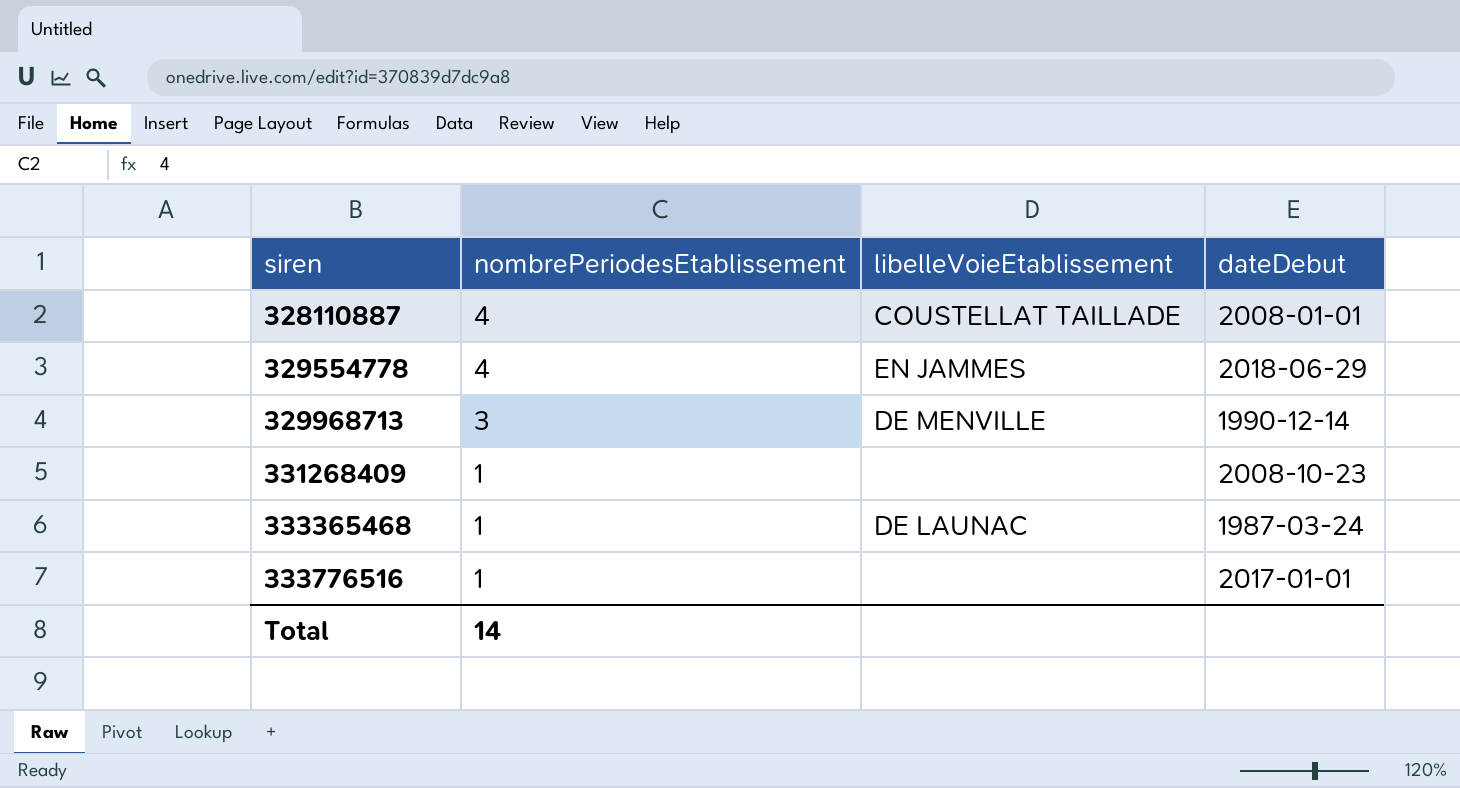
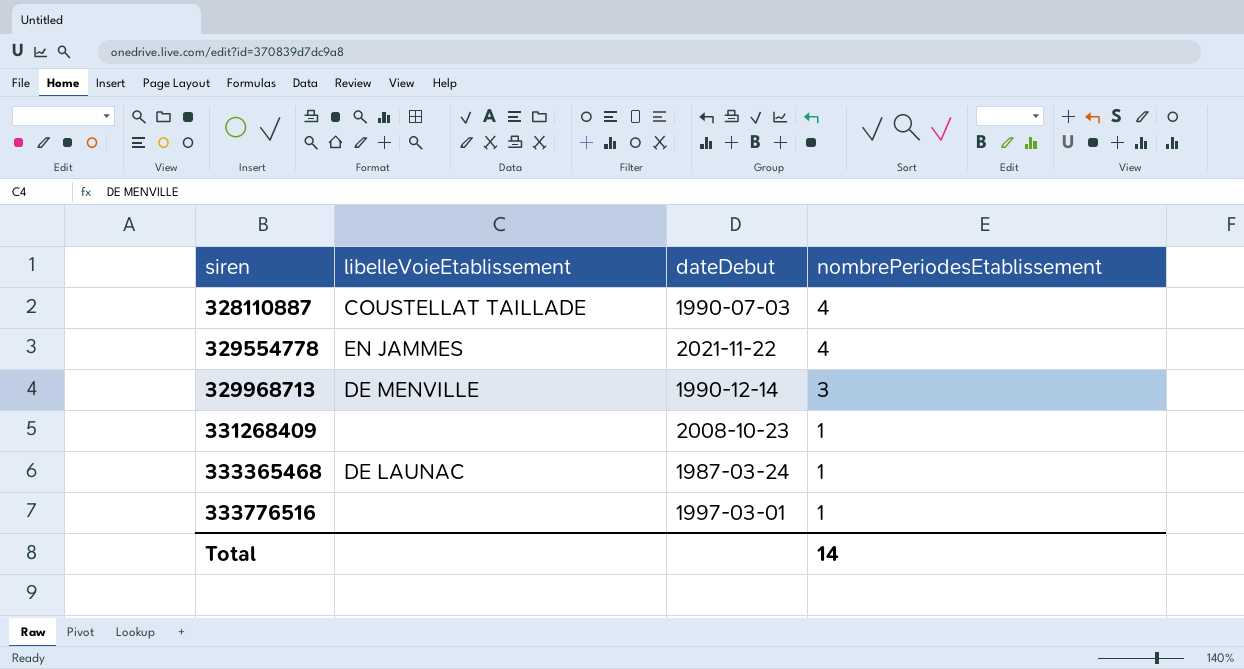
column nombrePeriodesEtablissement | position: 2 -> 4
328110887 | dateDebut: 2008-01-01 -> 1990-07-03
329554778 | dateDebut: 2018-06-29 -> 2021-11-22
333776516 | dateDebut: 2017-01-01 -> 1997-03-01

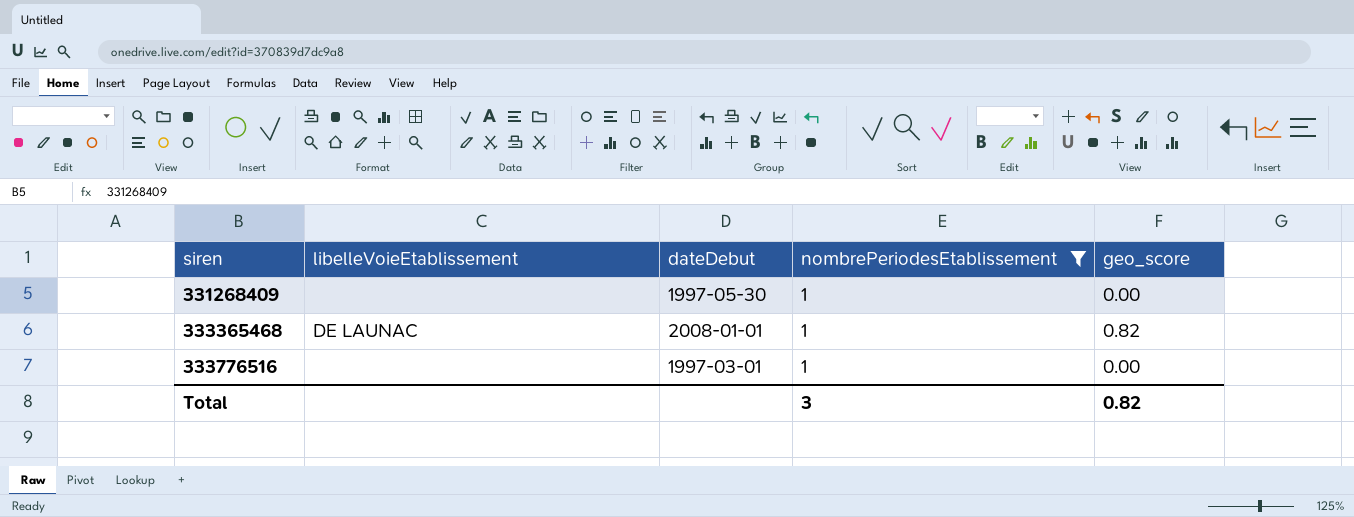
filter: none -> nombrePeriodesEtablissement = 1
column geo_score | position: none -> 5
331268409 | dateDebut: 2008-10-23 -> 1997-05-30
333365468 | dateDebut: 1987-03-24 -> 2008-01-01
Total | nombrePeriodesEtablissement: 14 -> 3

